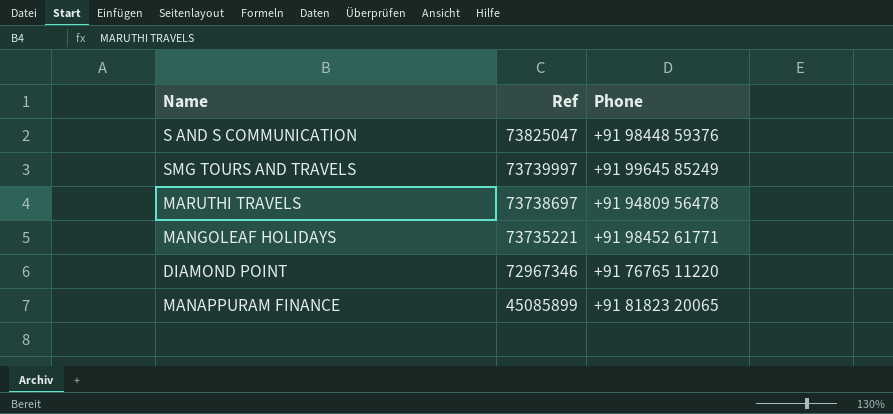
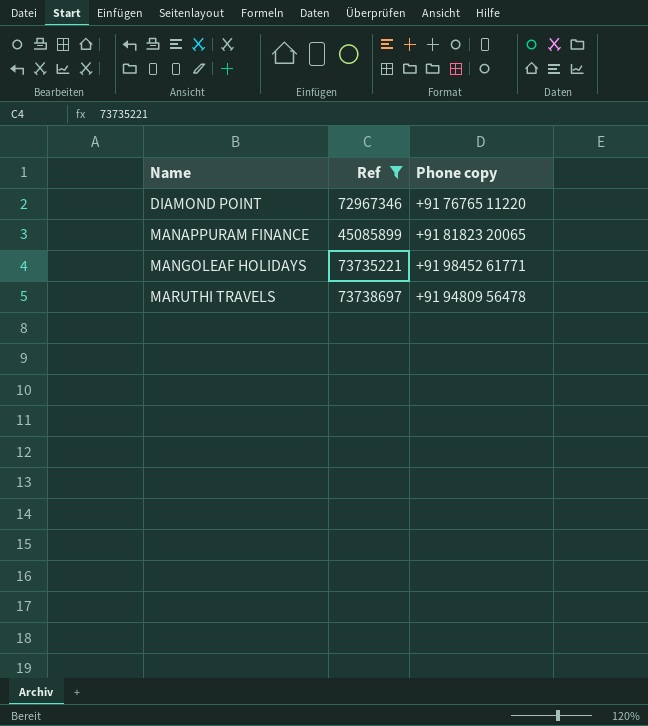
filter: none -> Ref <= 73738697
row order: Ref descending -> Name ascending
column name: Phone -> Phone copy

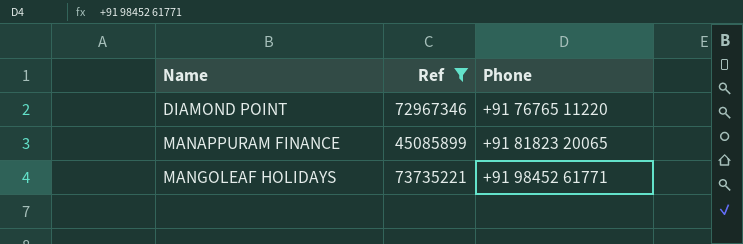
column name: Phone copy -> Phone
row MARUTHI TRAVELS: 73738697 | +91 94809 56478 -> none

